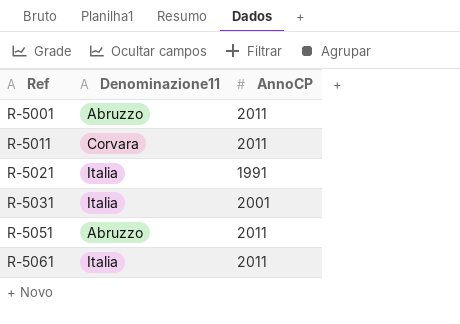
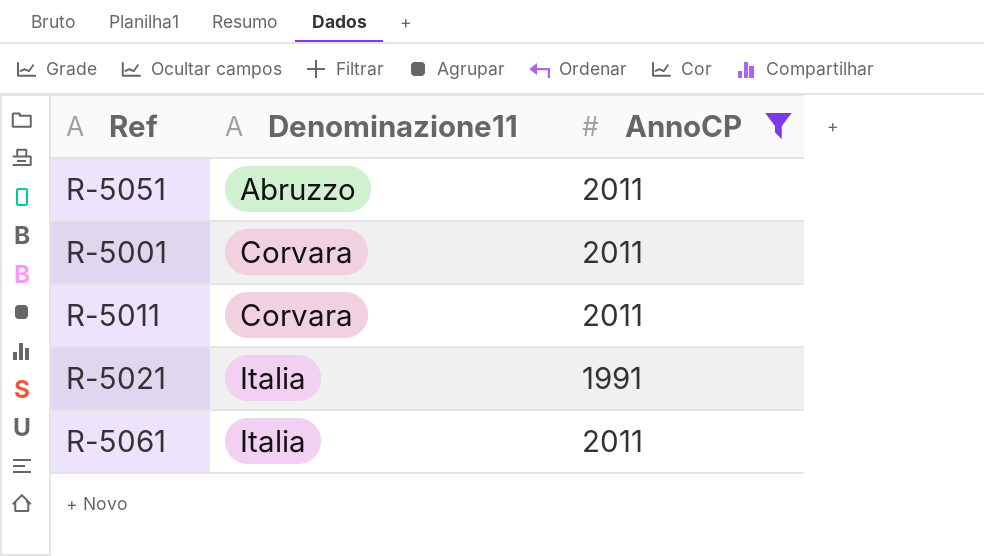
filter: none -> AnnoCP != 2001
row order: Ref ascending -> Denominazione11 ascending
R-5001 | Denominazione11: Abruzzo -> Corvara

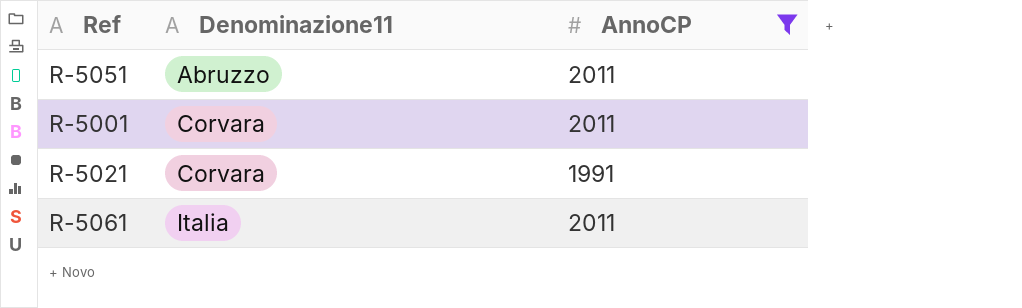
row R-5011: Corvara | 2011 -> none
R-5021 | Denominazione11: Italia -> Corvara

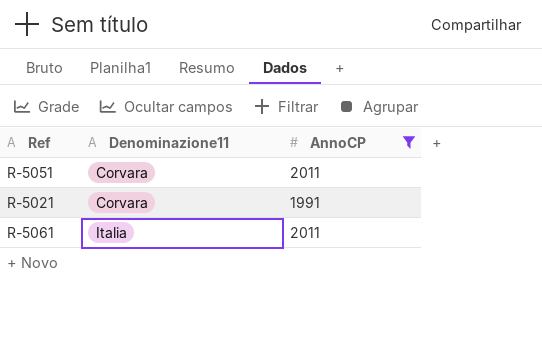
row R-5001: Corvara | 2011 -> none
R-5051 | Denominazione11: Abruzzo -> Corvara

